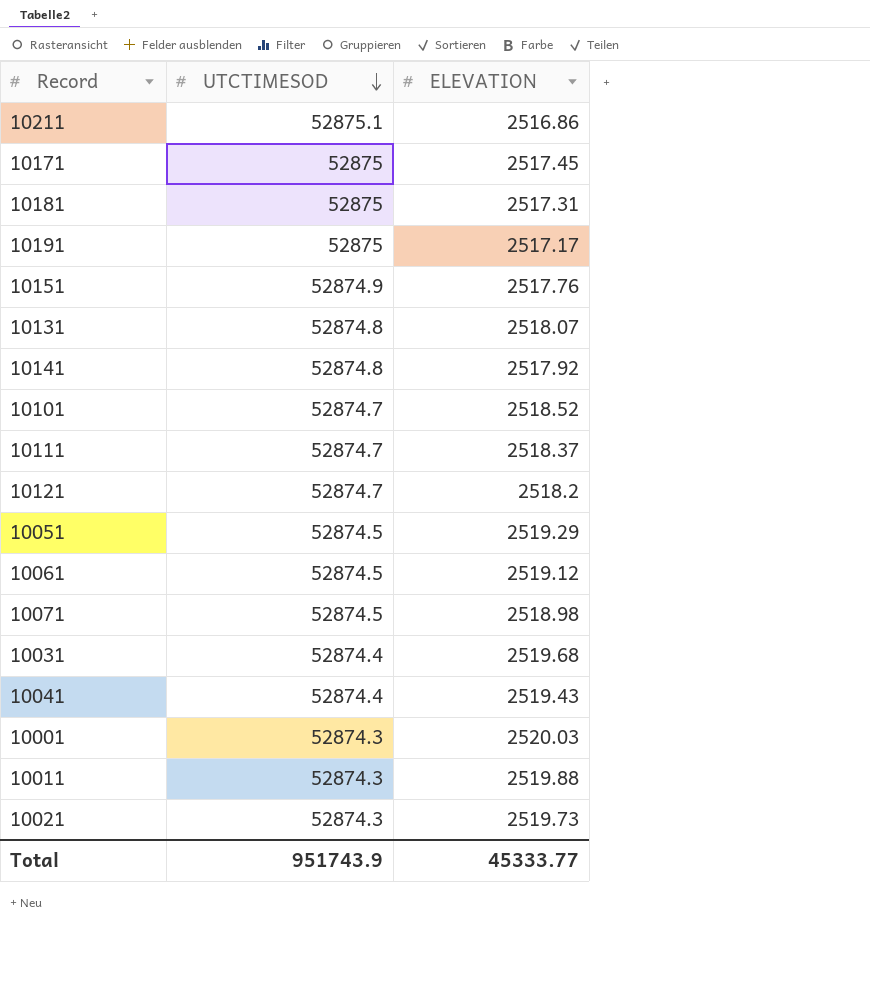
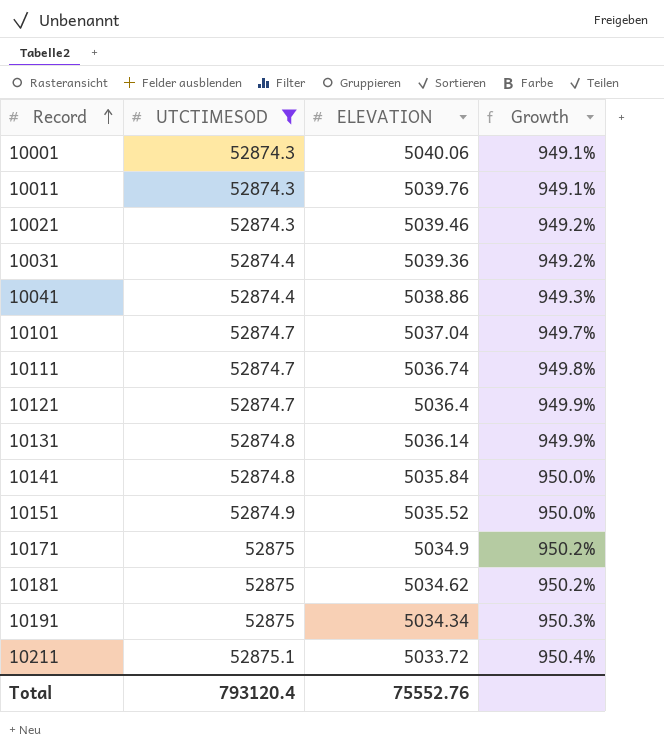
filter: none -> UTCTIMESOD != 52874.5
row order: UTCTIMESOD descending -> Record ascending
column Growth | formula: none -> ([UTCTIMESOD] - [ELEVATION]) / [ELEVATION]
10001 | ELEVATION: 2520.03 -> 5040.06
10011 | ELEVATION: 2519.88 -> 5039.76
10021 | ELEVATION: 2519.73 -> 5039.46
10031 | ELEVATION: 2519.68 -> 5039.36
10041 | ELEVATION: 2519.43 -> 5038.86
10101 | ELEVATION: 2518.52 -> 5037.04
10111 | ELEVATION: 2518.37 -> 5036.74
10121 | ELEVATION: 2518.2 -> 5036.4
10131 | ELEVATION: 2518.07 -> 5036.14
10141 | ELEVATION: 2517.92 -> 5035.84
10151 | ELEVATION: 2517.76 -> 5035.52
10171 | ELEVATION: 2517.45 -> 5034.9
10181 | ELEVATION: 2517.31 -> 5034.62
10191 | ELEVATION: 2517.17 -> 5034.34
10211 | ELEVATION: 2516.86 -> 5033.72
Total | UTCTIMESOD: 951743.9 -> 793120.4
Total | ELEVATION: 45333.77 -> 75552.76

